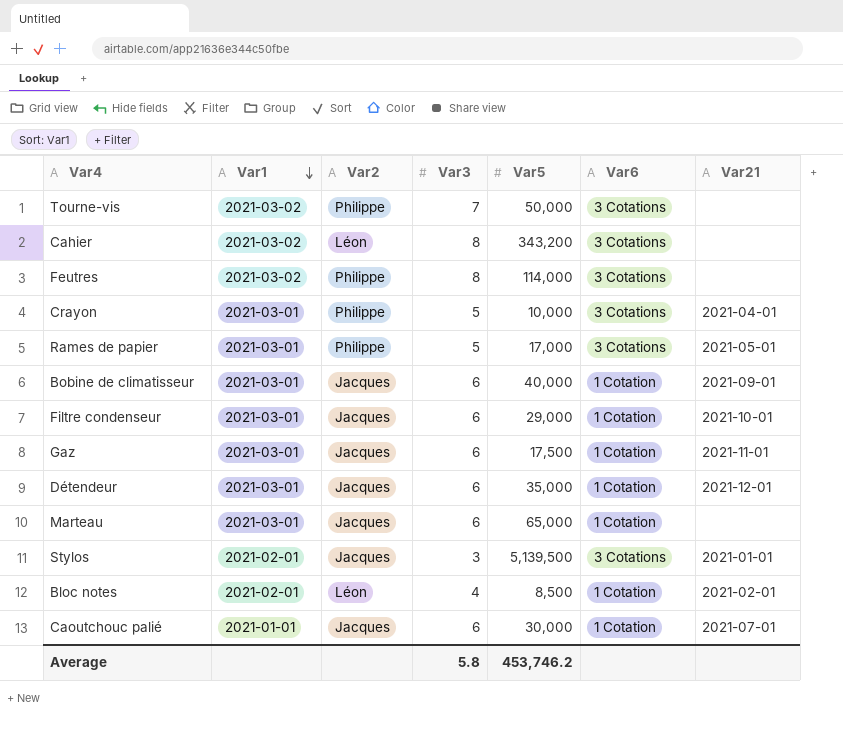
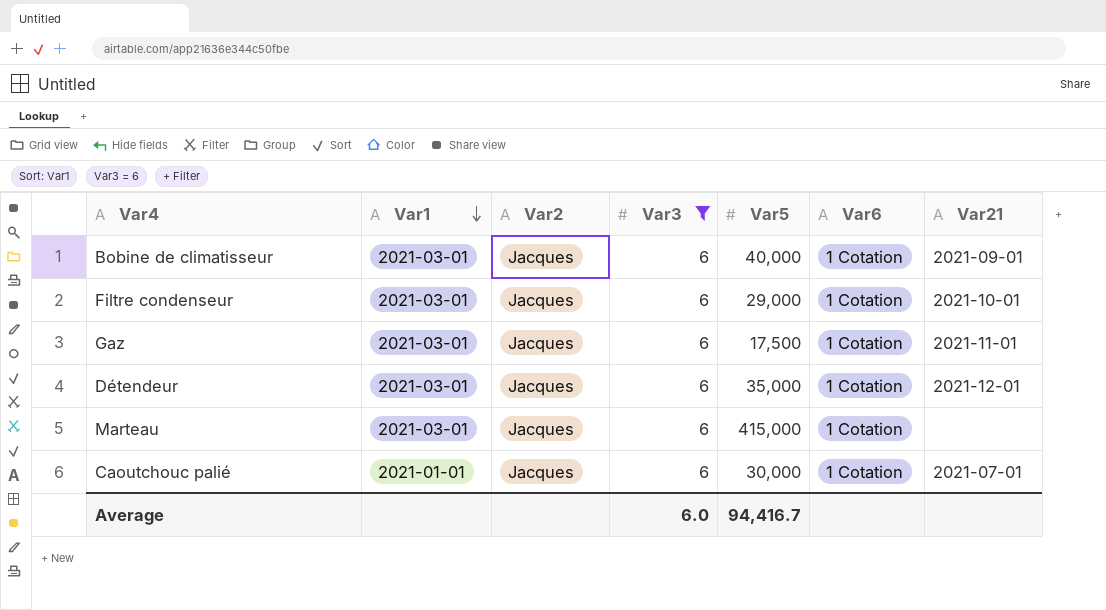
filter: none -> Var3 = 6
Marteau | Var5: 65,000 -> 415,000
Average | Var3: 5.8 -> 6.0
Average | Var5: 453,746.2 -> 94,416.7

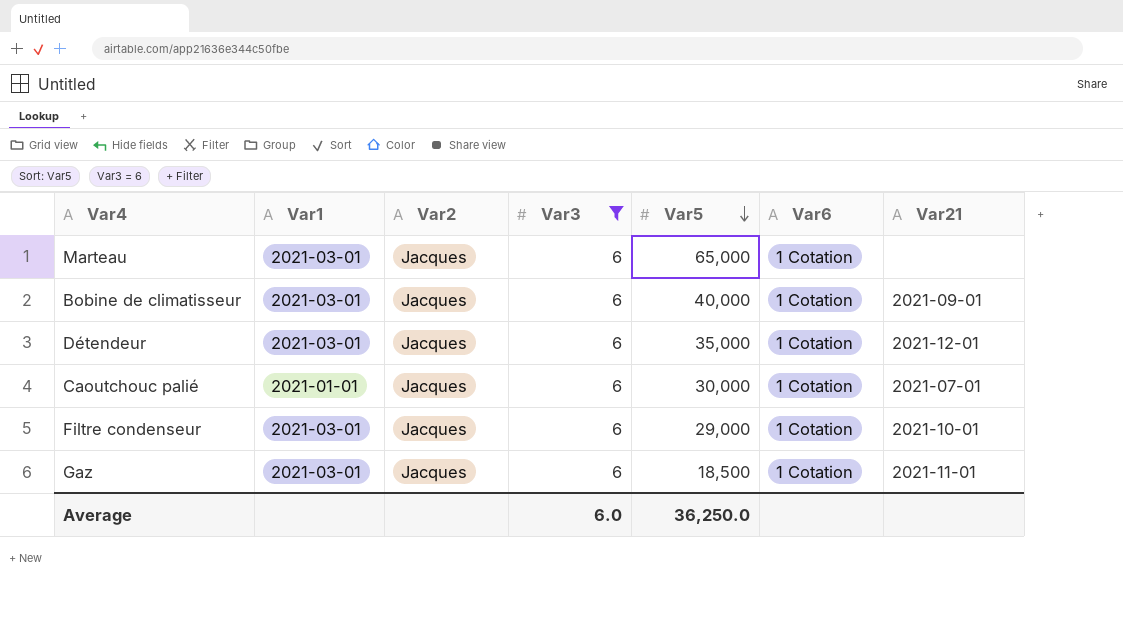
row order: Var1 descending -> Var5 descending
Marteau | Var5: 415,000 -> 65,000
Gaz | Var5: 17,500 -> 18,500
Average | Var5: 94,416.7 -> 36,250.0

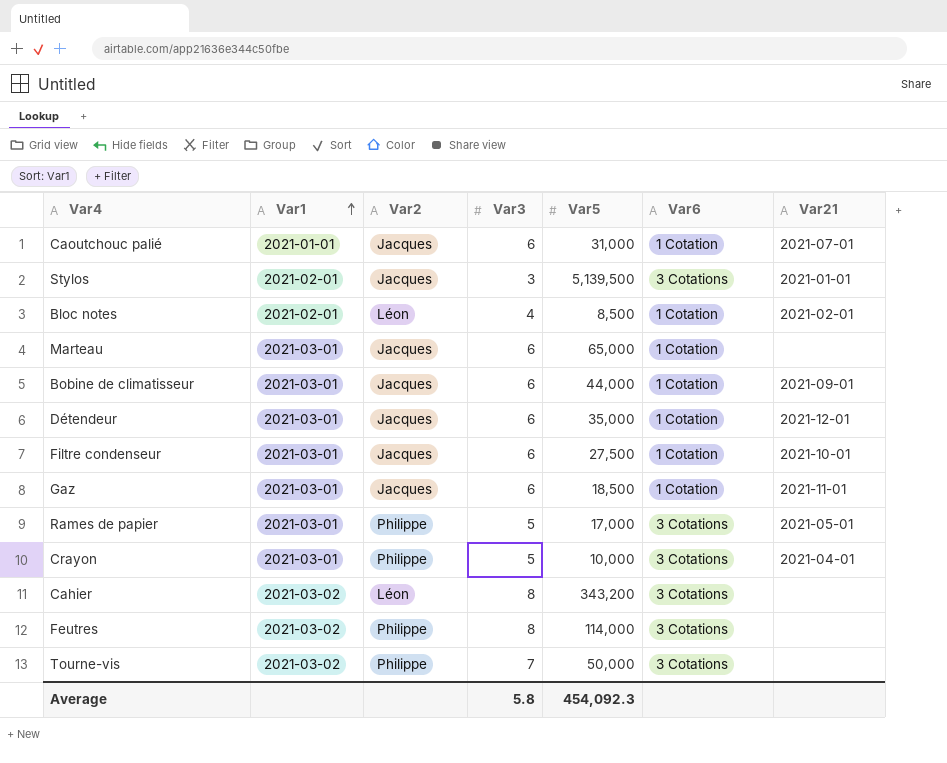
filter: Var3 = 6 -> none
row order: Var5 descending -> Var1 ascending
Caoutchouc palié | Var5: 30,000 -> 31,000
Bobine de climatisseur | Var5: 40,000 -> 44,000
Filtre condenseur | Var5: 29,000 -> 27,500
Average | Var3: 6.0 -> 5.8
Average | Var5: 36,250.0 -> 454,092.3

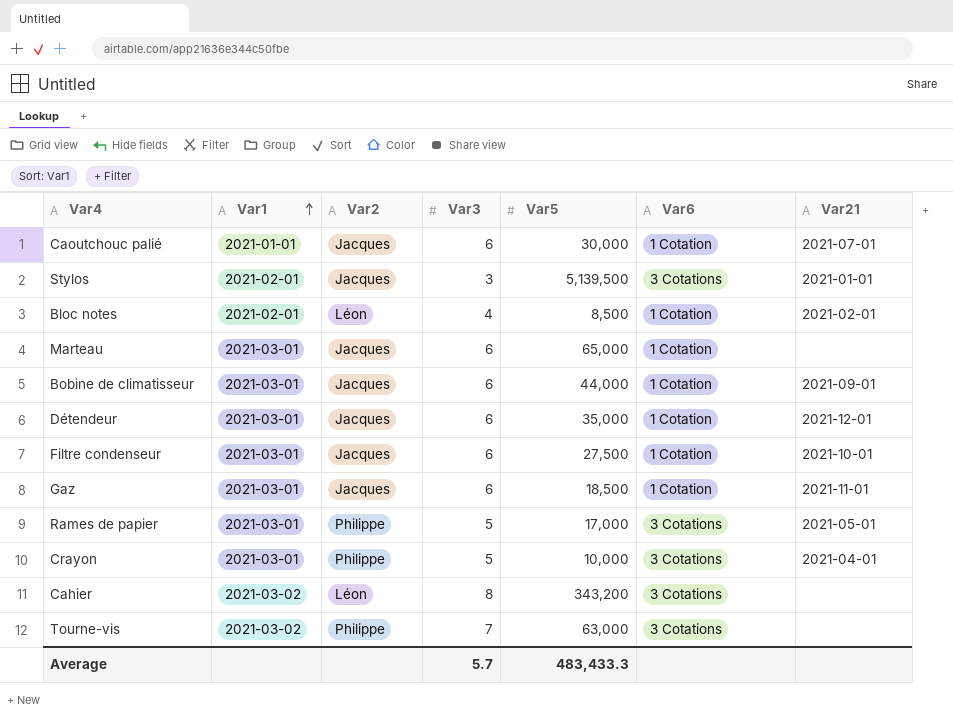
row Feutres: 2021-03-02 | Philippe | 8 | 114,000 | 3 Cotations | none -> none
Caoutchouc palié | Var5: 31,000 -> 30,000
Tourne-vis | Var5: 50,000 -> 63,000
Average | Var3: 5.8 -> 5.7
Average | Var5: 454,092.3 -> 483,433.3

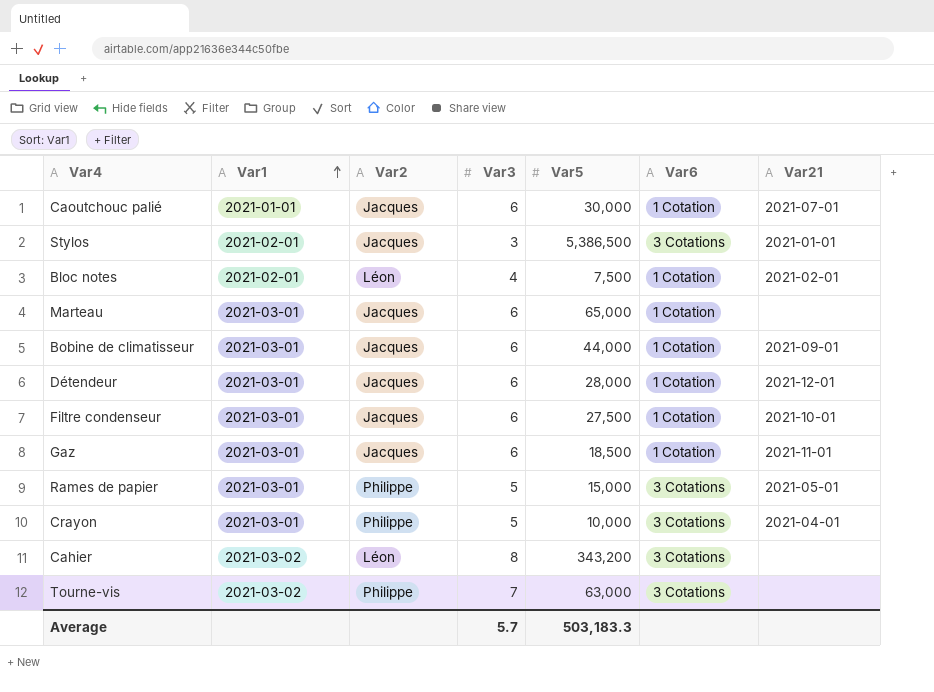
Stylos | Var5: 5,139,500 -> 5,386,500
Bloc notes | Var5: 8,500 -> 7,500
Détendeur | Var5: 35,000 -> 28,000
Rames de papier | Var5: 17,000 -> 15,000
Average | Var5: 483,433.3 -> 503,183.3

